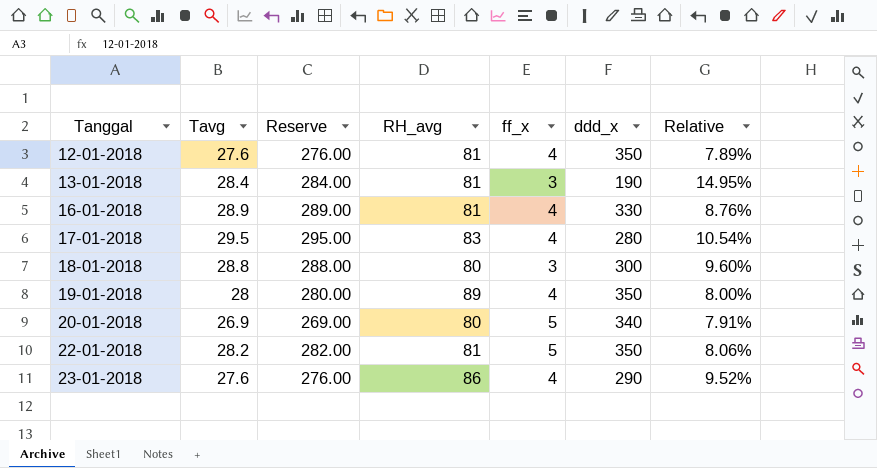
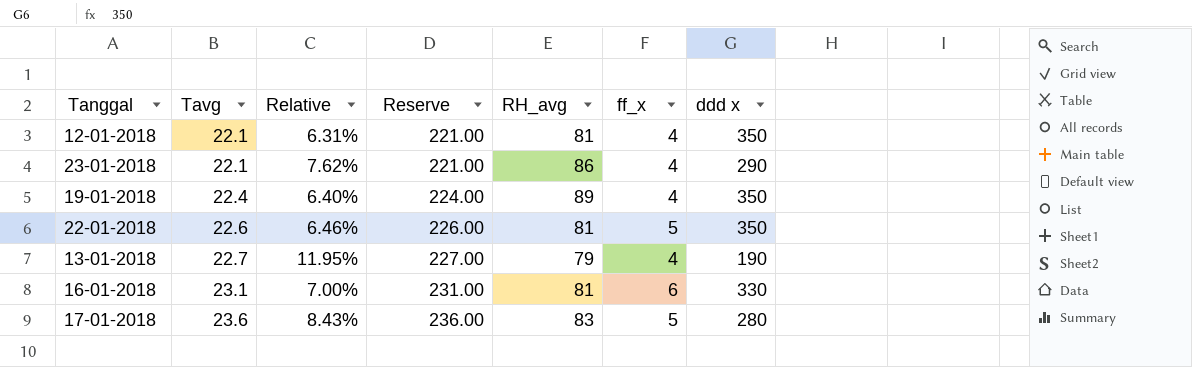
row order: Tanggal ascending -> Tavg ascending
column Relative | position: 7 -> 3
column name: ddd_x -> ddd x
row 18-01-2018: 28.8 | 288.00 | 80 | 3 | 300 | 9.60% -> none
row 20-01-2018: 26.9 | 269.00 | 80 | 5 | 340 | 7.91% -> none
12-01-2018 | Tavg: 27.6 -> 22.1
12-01-2018 | Relative: 7.89% -> 6.31%
12-01-2018 | Reserve: 276.00 -> 221.00
23-01-2018 | Tavg: 27.6 -> 22.1
23-01-2018 | Relative: 9.52% -> 7.62%
23-01-2018 | Reserve: 276.00 -> 221.00
19-01-2018 | Tavg: 28 -> 22.4
19-01-2018 | Relative: 8.00% -> 6.40%
19-01-2018 | Reserve: 280.00 -> 224.00
22-01-2018 | Tavg: 28.2 -> 22.6
22-01-2018 | Relative: 8.06% -> 6.46%
22-01-2018 | Reserve: 282.00 -> 226.00
13-01-2018 | Tavg: 28.4 -> 22.7
13-01-2018 | Relative: 14.95% -> 11.95%
13-01-2018 | Reserve: 284.00 -> 227.00
13-01-2018 | RH_avg: 81 -> 79
13-01-2018 | ff_x: 3 -> 4
16-01-2018 | Tavg: 28.9 -> 23.1
16-01-2018 | Relative: 8.76% -> 7.00%
16-01-2018 | Reserve: 289.00 -> 231.00
16-01-2018 | ff_x: 4 -> 6
17-01-2018 | Tavg: 29.5 -> 23.6
17-01-2018 | Relative: 10.54% -> 8.43%
17-01-2018 | Reserve: 295.00 -> 236.00
17-01-2018 | ff_x: 4 -> 5

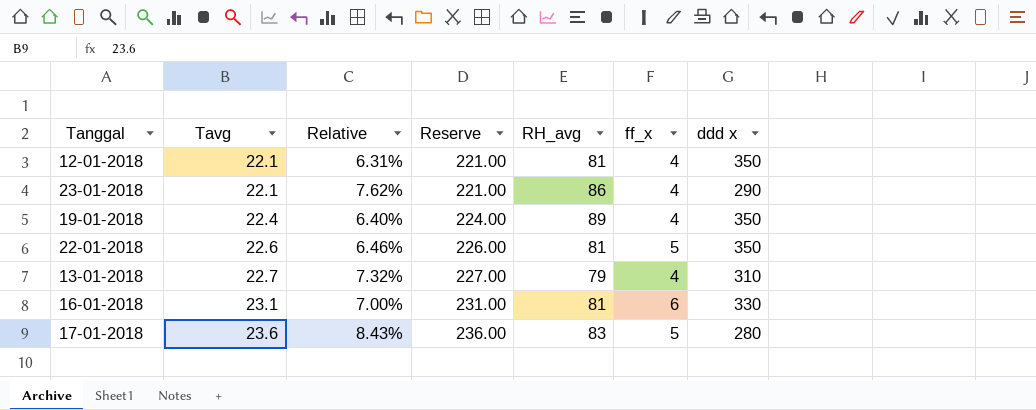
13-01-2018 | Relative: 11.95% -> 7.32%
13-01-2018 | ddd x: 190 -> 310

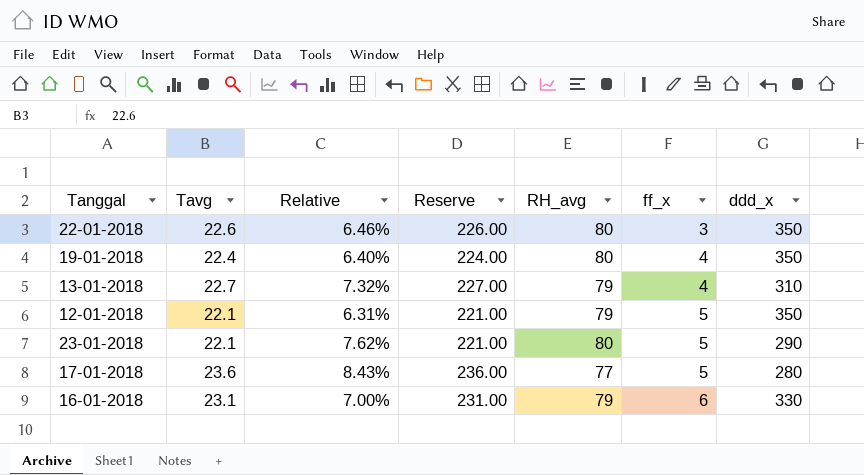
row order: Tavg ascending -> ff_x ascending
column name: ddd x -> ddd_x
22-01-2018 | RH_avg: 81 -> 80
22-01-2018 | ff_x: 5 -> 3
19-01-2018 | RH_avg: 89 -> 80
12-01-2018 | RH_avg: 81 -> 79
12-01-2018 | ff_x: 4 -> 5
23-01-2018 | RH_avg: 86 -> 80
23-01-2018 | ff_x: 4 -> 5
17-01-2018 | RH_avg: 83 -> 77
16-01-2018 | RH_avg: 81 -> 79

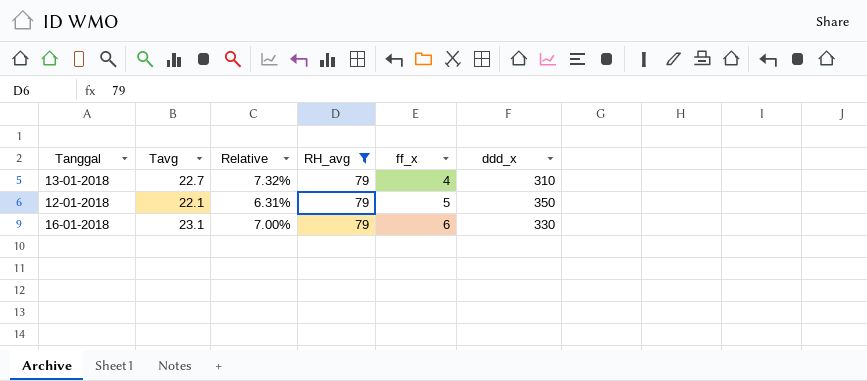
filter: none -> RH_avg = 79
column Reserve | formula: [Tavg] * 10 -> none

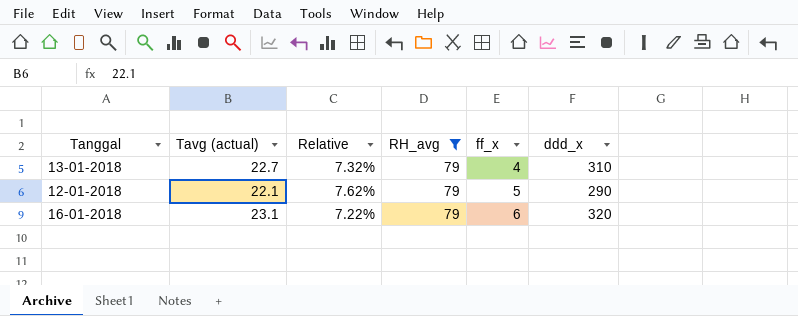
column name: Tavg -> Tavg (actual)
12-01-2018 | Relative: 6.31% -> 7.62%
12-01-2018 | ddd_x: 350 -> 290
16-01-2018 | Relative: 7.00% -> 7.22%
16-01-2018 | ddd_x: 330 -> 320

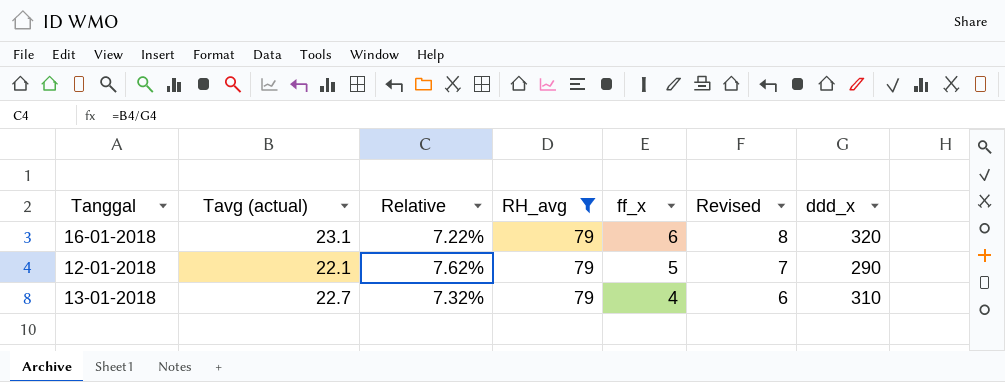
row order: ff_x ascending -> ff_x descending
column Revised | formula: none -> [ff_x] + 2

